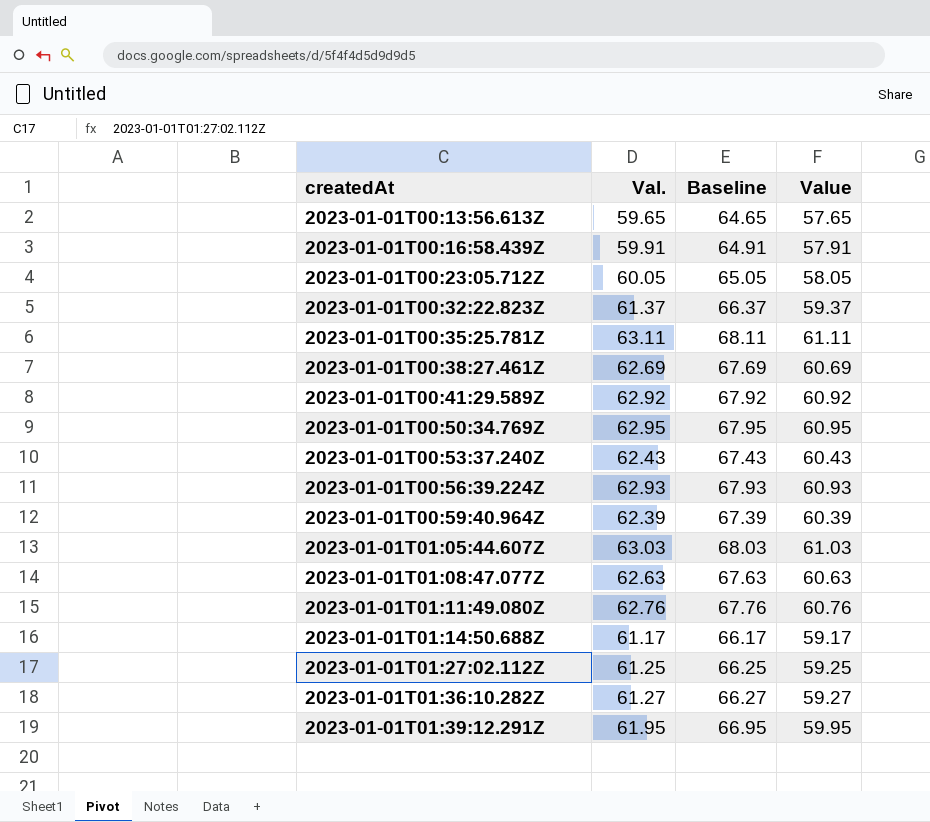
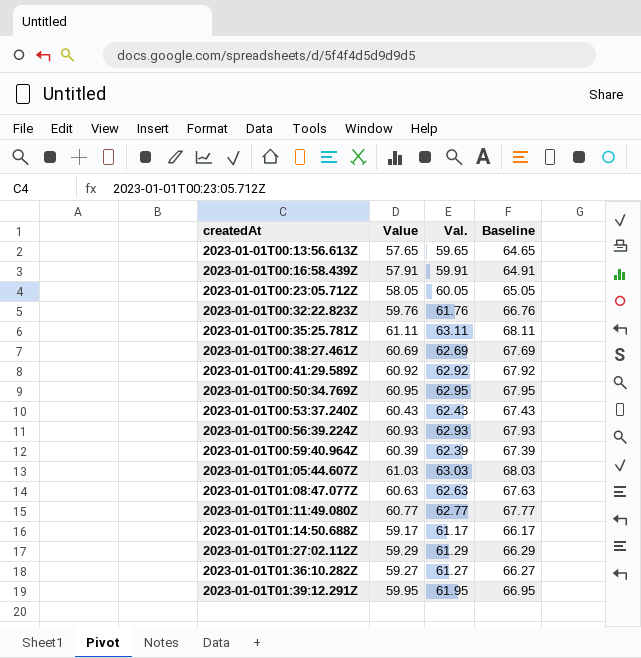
column Value | position: 4 -> 2
2023-01-01T00:32:22.823Z | Value: 59.37 -> 59.76
2023-01-01T00:32:22.823Z | Val.: 61.37 -> 61.76
2023-01-01T00:32:22.823Z | Baseline: 66.37 -> 66.76
2023-01-01T01:11:49.080Z | Value: 60.76 -> 60.77
2023-01-01T01:11:49.080Z | Val.: 62.76 -> 62.77
2023-01-01T01:11:49.080Z | Baseline: 67.76 -> 67.77
2023-01-01T01:27:02.112Z | Value: 59.25 -> 59.29
2023-01-01T01:27:02.112Z | Val.: 61.25 -> 61.29
2023-01-01T01:27:02.112Z | Baseline: 66.25 -> 66.29

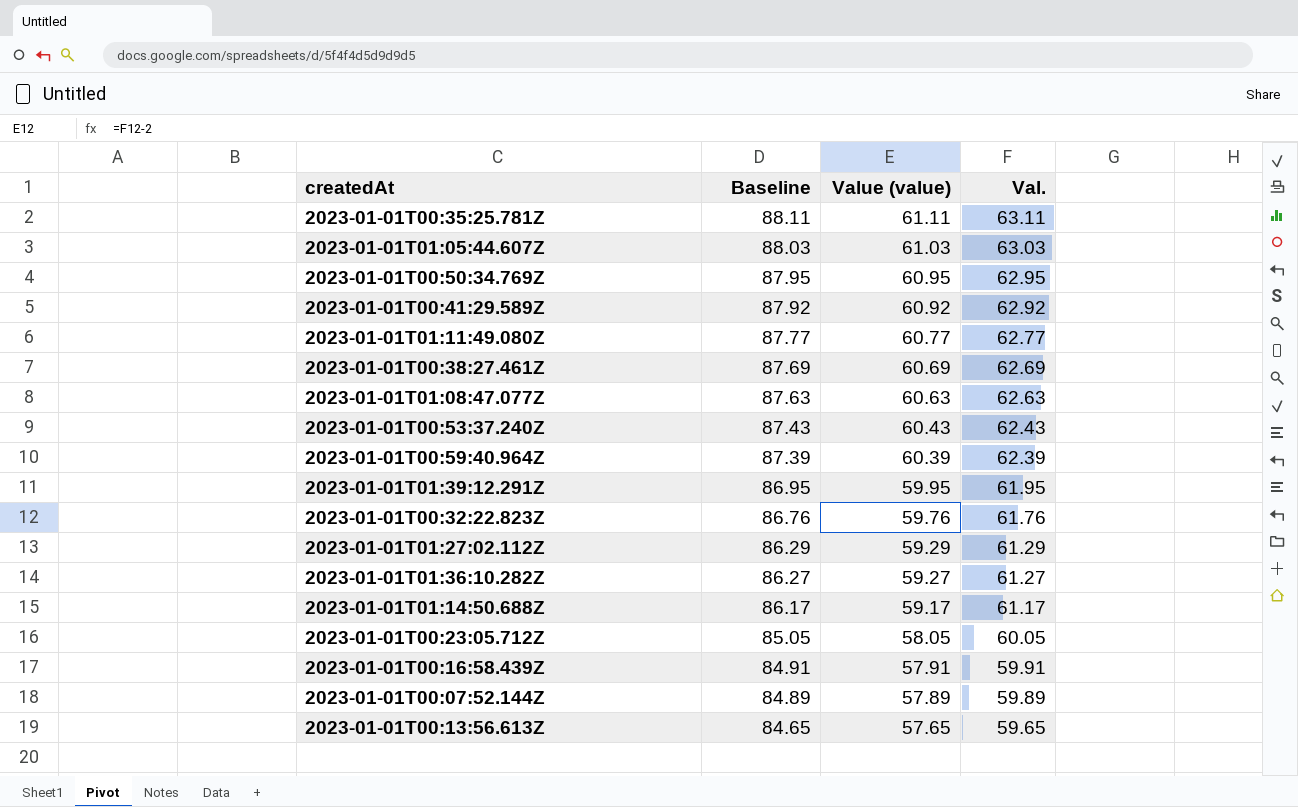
row order: createdAt ascending -> Baseline descending
column Baseline | formula: [Val.] + 5 -> [Val.] + 25
column Baseline | position: 4 -> 2
column name: Value -> Value (value)
row 2023-01-01T00:56:39.224Z: 60.93 | 62.93 | 67.93 -> none
row 2023-01-01T00:07:52.144Z: none -> 84.89 | 57.89 | 59.89

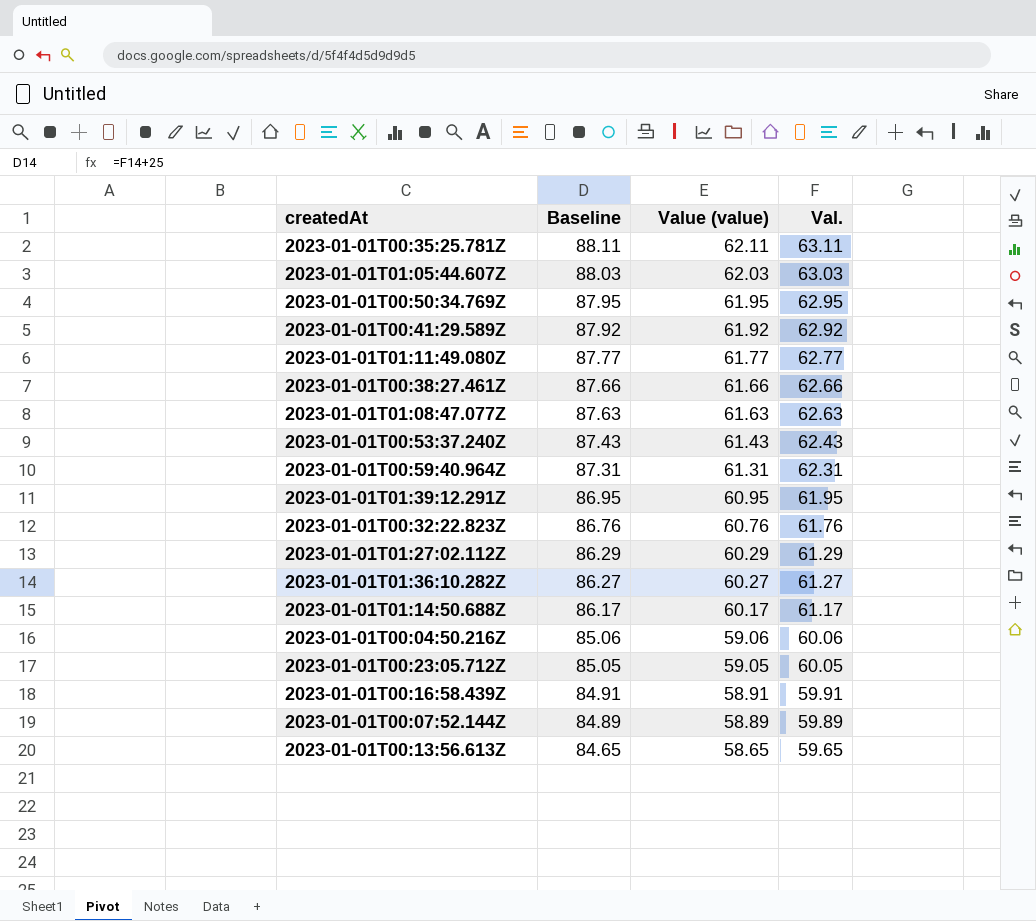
column Value (value) | formula: [Val.] - 2 -> [Val.] - 1
2023-01-01T00:38:27.461Z | Baseline: 87.69 -> 87.66
2023-01-01T00:38:27.461Z | Val.: 62.69 -> 62.66
2023-01-01T00:59:40.964Z | Baseline: 87.39 -> 87.31
2023-01-01T00:59:40.964Z | Val.: 62.39 -> 62.31
row 2023-01-01T00:04:50.216Z: none -> 85.06 | 59.06 | 60.06

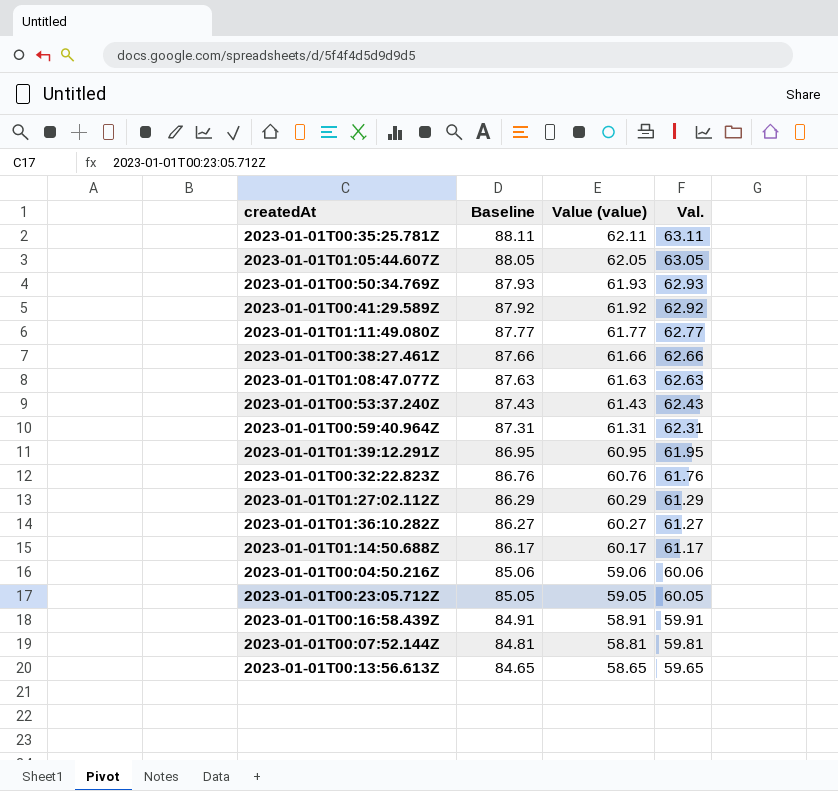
2023-01-01T01:05:44.607Z | Baseline: 88.03 -> 88.05
2023-01-01T01:05:44.607Z | Value (value): 62.03 -> 62.05
2023-01-01T01:05:44.607Z | Val.: 63.03 -> 63.05
2023-01-01T00:50:34.769Z | Baseline: 87.95 -> 87.93
2023-01-01T00:50:34.769Z | Value (value): 61.95 -> 61.93
2023-01-01T00:50:34.769Z | Val.: 62.95 -> 62.93
2023-01-01T00:07:52.144Z | Baseline: 84.89 -> 84.81
2023-01-01T00:07:52.144Z | Value (value): 58.89 -> 58.81
2023-01-01T00:07:52.144Z | Val.: 59.89 -> 59.81

